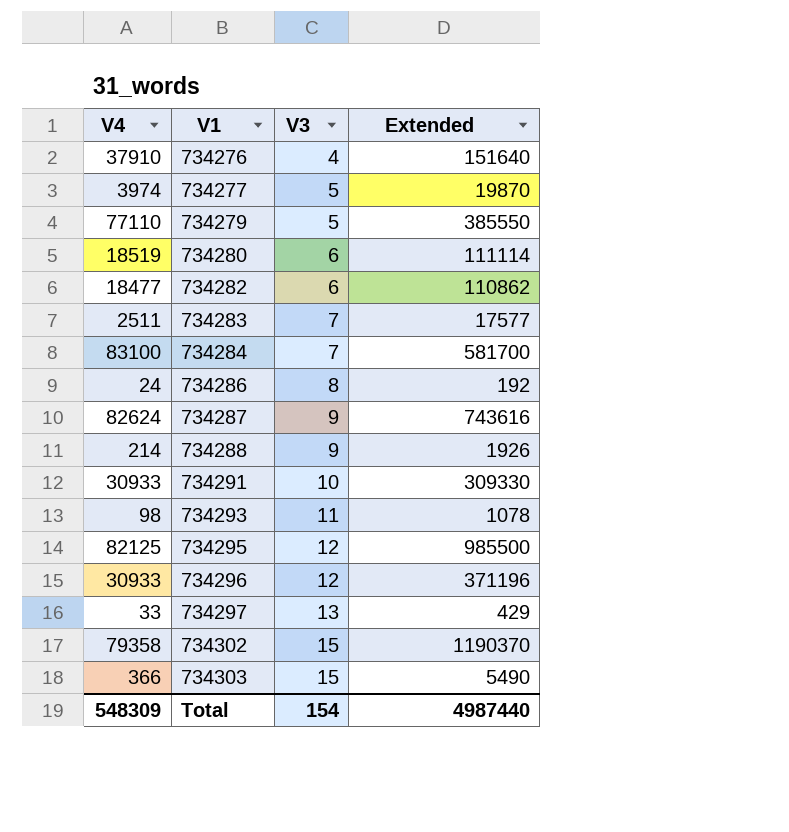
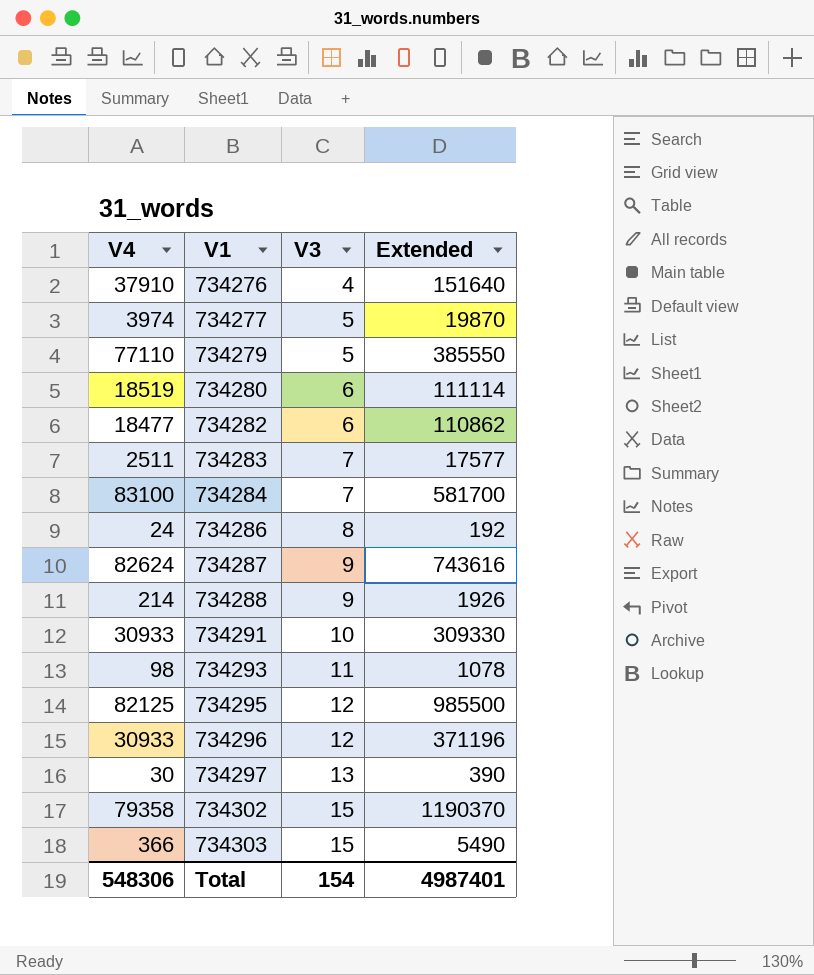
734297 | V4: 33 -> 30
734297 | Extended: 429 -> 390
Total | V4: 548309 -> 548306
Total | Extended: 4987440 -> 4987401

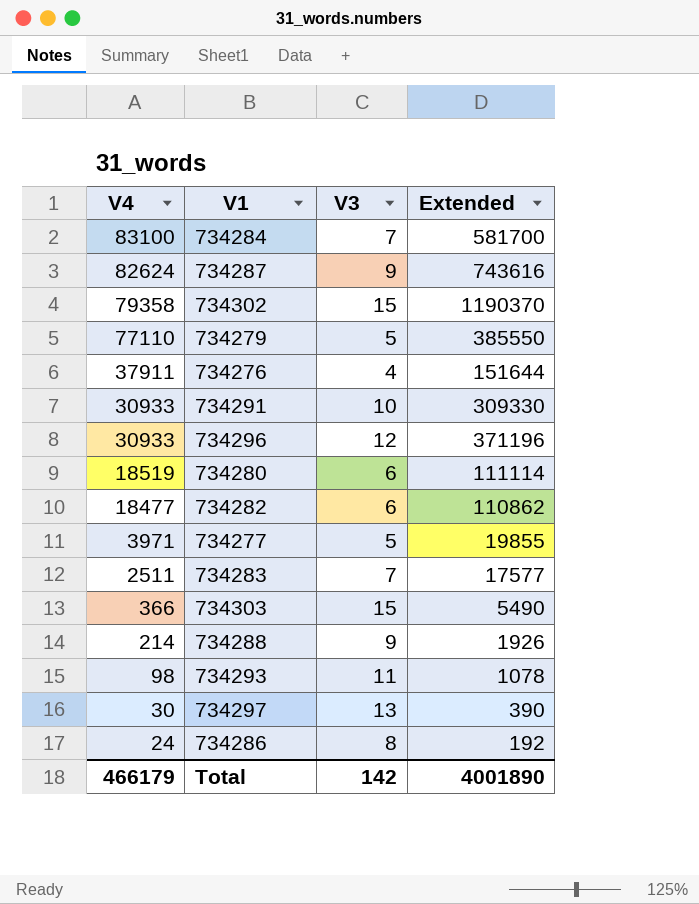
row order: V1 ascending -> V4 descending
row 734295: 82125 | 12 | 985500 -> none
734276 | V4: 37910 -> 37911
734276 | Extended: 151640 -> 151644
734277 | V4: 3974 -> 3971
734277 | Extended: 19870 -> 19855
Total | V4: 548306 -> 466179
Total | V3: 154 -> 142
Total | Extended: 4987401 -> 4001890

